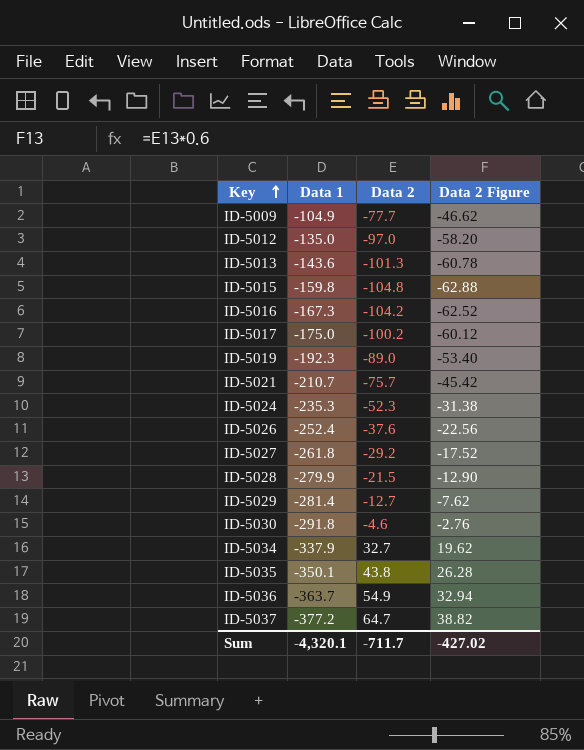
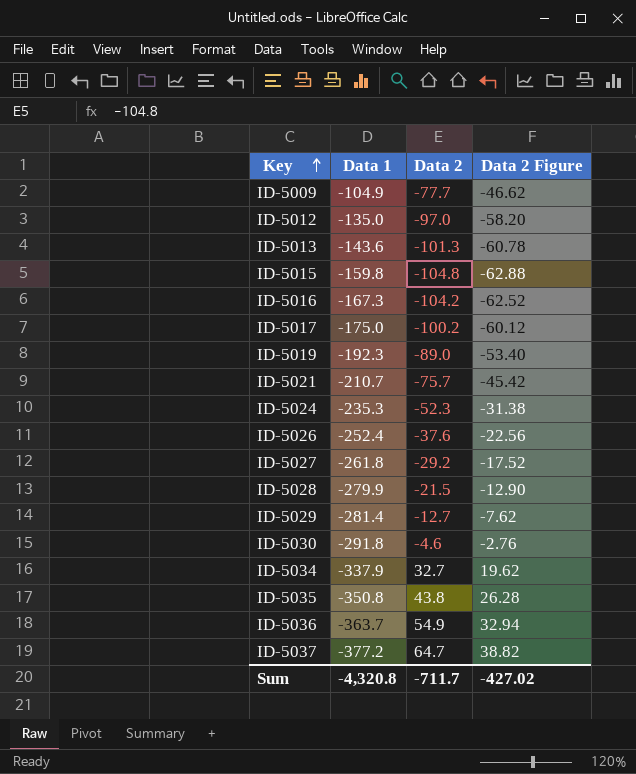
ID-5035 | Data 1: -350.1 -> -350.8
Sum | Data 1: -4,320.1 -> -4,320.8

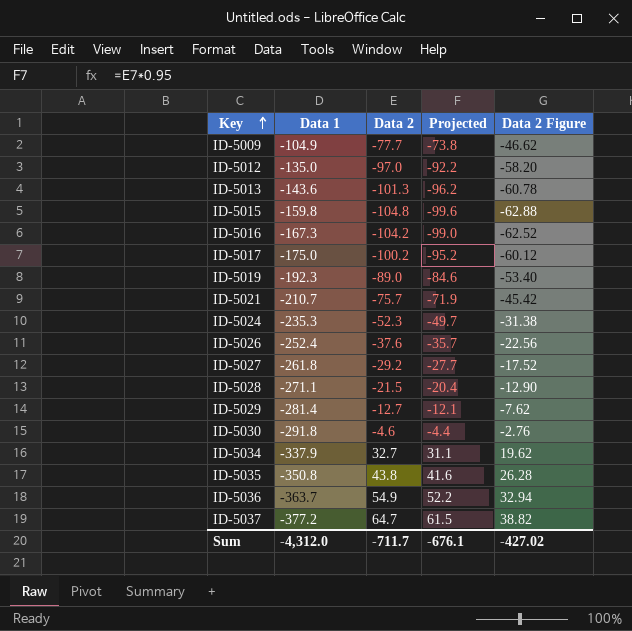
column Projected | formula: none -> [Data 2] * 0.95
ID-5028 | Data 1: -279.9 -> -271.1
Sum | Data 1: -4,320.8 -> -4,312.0

